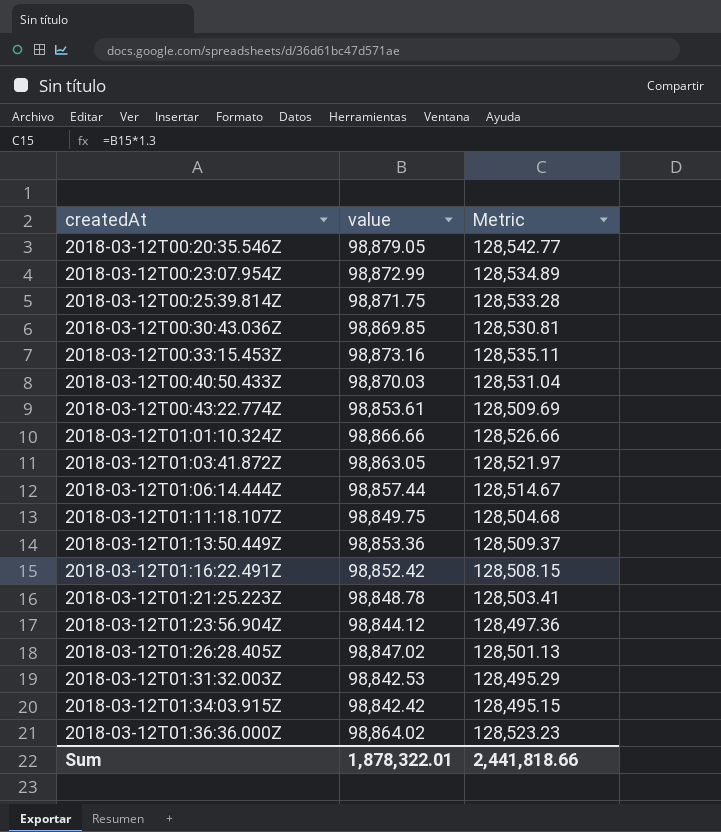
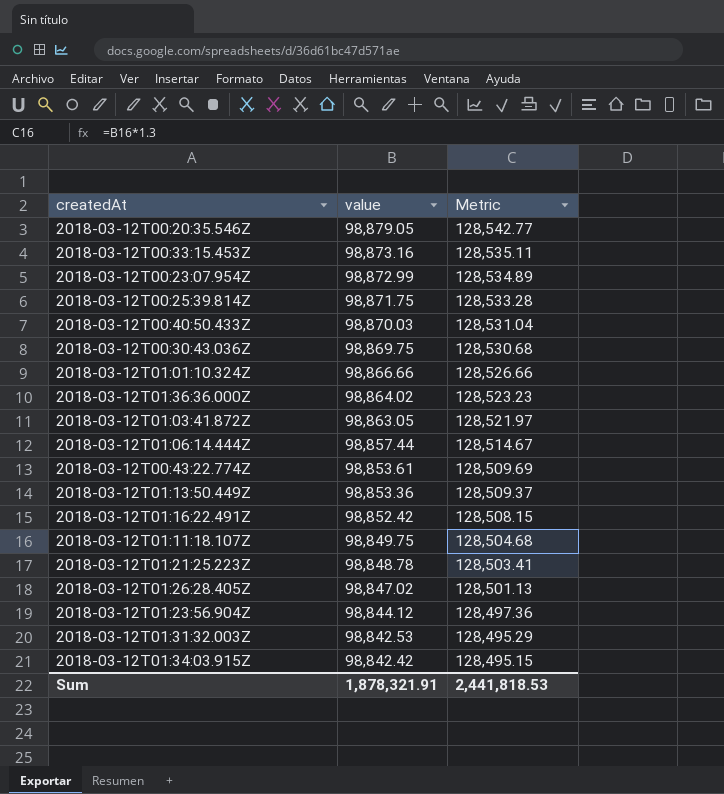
row order: createdAt ascending -> value descending
2018-03-12T00:30:43.036Z | value: 98,869.85 -> 98,869.75
2018-03-12T00:30:43.036Z | Metric: 128,530.81 -> 128,530.68
Sum | value: 1,878,322.01 -> 1,878,321.91
Sum | Metric: 2,441,818.66 -> 2,441,818.53

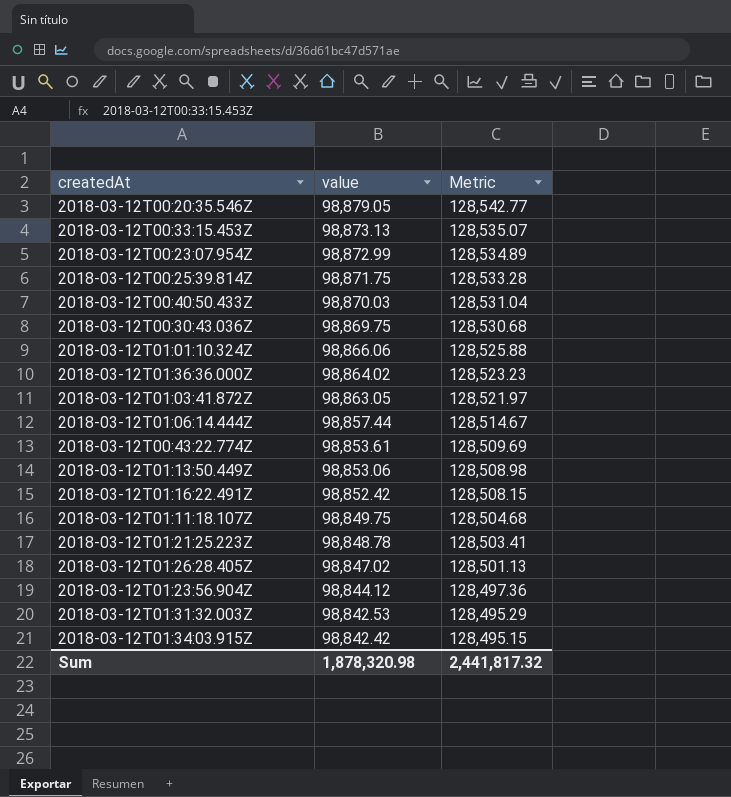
2018-03-12T00:33:15.453Z | value: 98,873.16 -> 98,873.13
2018-03-12T00:33:15.453Z | Metric: 128,535.11 -> 128,535.07
2018-03-12T01:01:10.324Z | value: 98,866.66 -> 98,866.06
2018-03-12T01:01:10.324Z | Metric: 128,526.66 -> 128,525.88
2018-03-12T01:13:50.449Z | value: 98,853.36 -> 98,853.06
2018-03-12T01:13:50.449Z | Metric: 128,509.37 -> 128,508.98
Sum | value: 1,878,321.91 -> 1,878,320.98
Sum | Metric: 2,441,818.53 -> 2,441,817.32

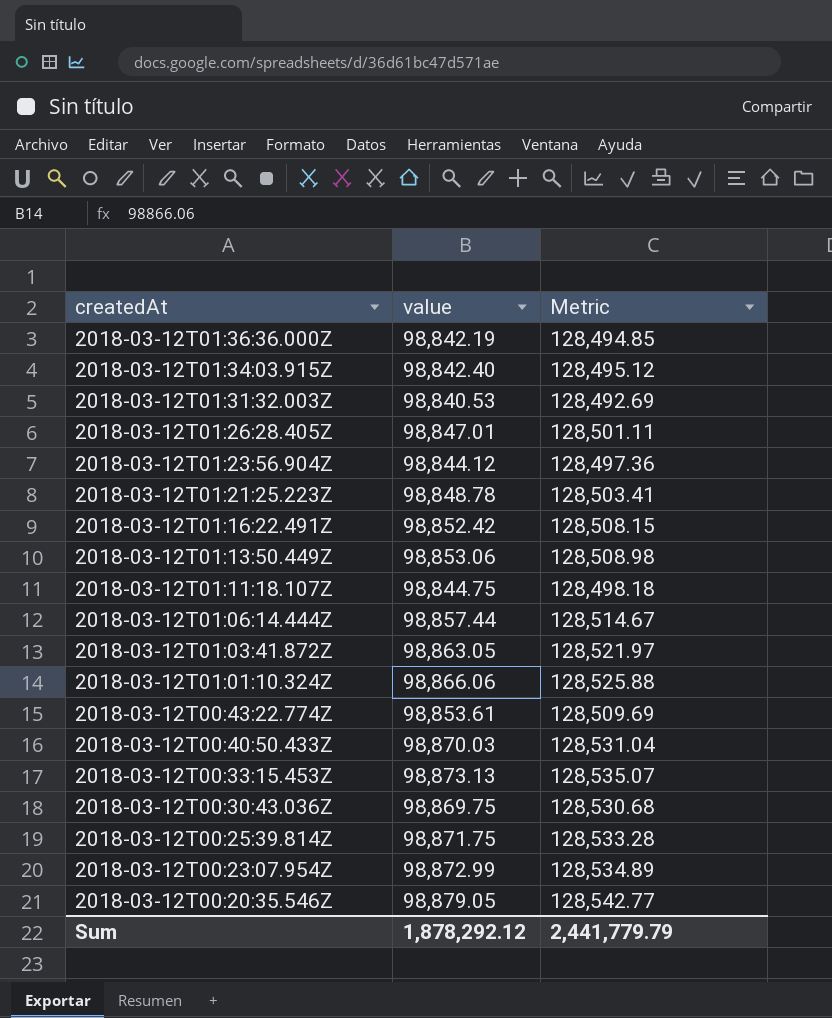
row order: value descending -> createdAt descending
2018-03-12T01:36:36.000Z | value: 98,864.02 -> 98,842.19
2018-03-12T01:36:36.000Z | Metric: 128,523.23 -> 128,494.85
2018-03-12T01:34:03.915Z | value: 98,842.42 -> 98,842.40
2018-03-12T01:34:03.915Z | Metric: 128,495.15 -> 128,495.12
2018-03-12T01:31:32.003Z | value: 98,842.53 -> 98,840.53
2018-03-12T01:31:32.003Z | Metric: 128,495.29 -> 128,492.69
2018-03-12T01:26:28.405Z | value: 98,847.02 -> 98,847.01
2018-03-12T01:26:28.405Z | Metric: 128,501.13 -> 128,501.11
2018-03-12T01:11:18.107Z | value: 98,849.75 -> 98,844.75
2018-03-12T01:11:18.107Z | Metric: 128,504.68 -> 128,498.18
Sum | value: 1,878,320.98 -> 1,878,292.12
Sum | Metric: 2,441,817.32 -> 2,441,779.79

